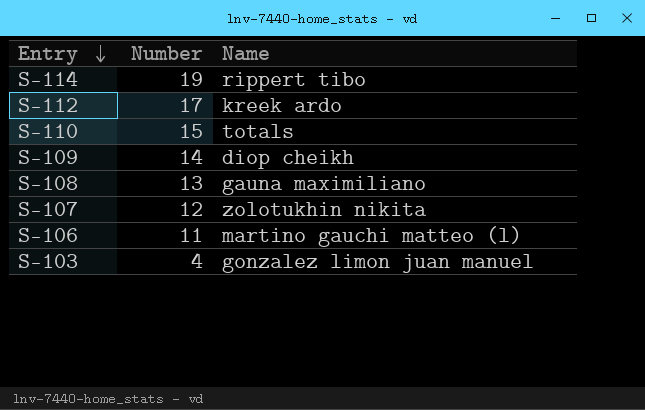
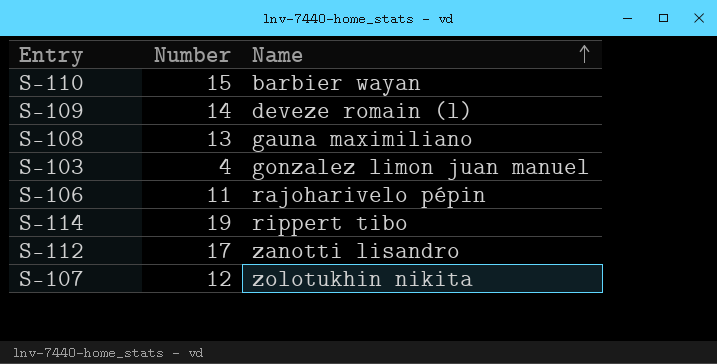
row order: Entry descending -> Name ascending
S-110 | Name: totals -> barbier wayan
S-109 | Name: diop cheikh -> deveze romain (l)
S-106 | Name: martino gauchi matteo (l) -> rajoharivelo pépin
S-112 | Name: kreek ardo -> zanotti lisandro

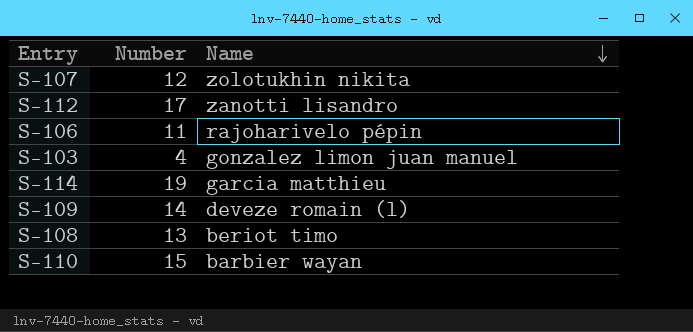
row order: Name ascending -> Name descending
S-114 | Name: rippert tibo -> garcia matthieu
S-108 | Name: gauna maximiliano -> beriot timo

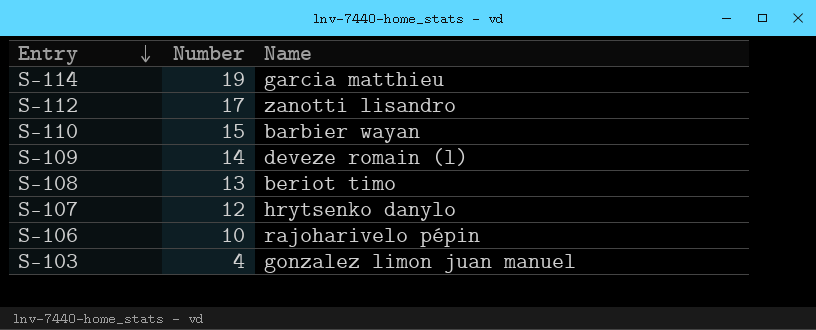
row order: Name descending -> Entry descending
S-107 | Name: zolotukhin nikita -> hrytsenko danylo
S-106 | Number: 11 -> 10

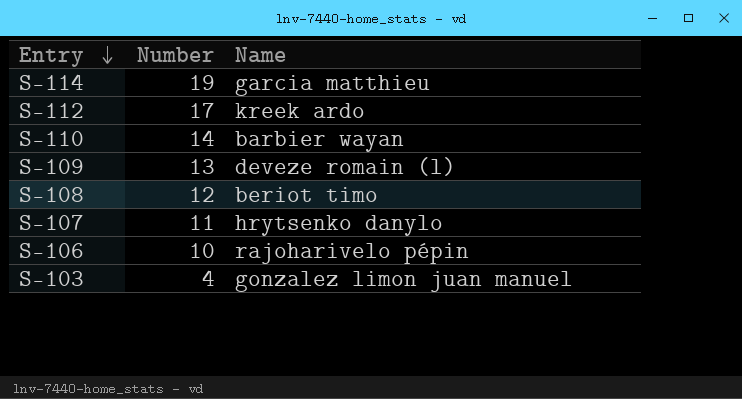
S-112 | Name: zanotti lisandro -> kreek ardo
S-110 | Number: 15 -> 14
S-109 | Number: 14 -> 13
S-108 | Number: 13 -> 12
S-107 | Number: 12 -> 11

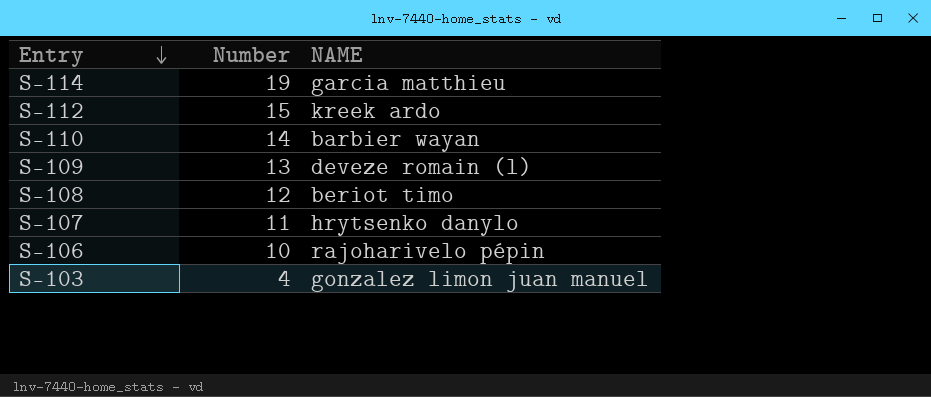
column name: Name -> NAME
S-112 | Number: 17 -> 15

